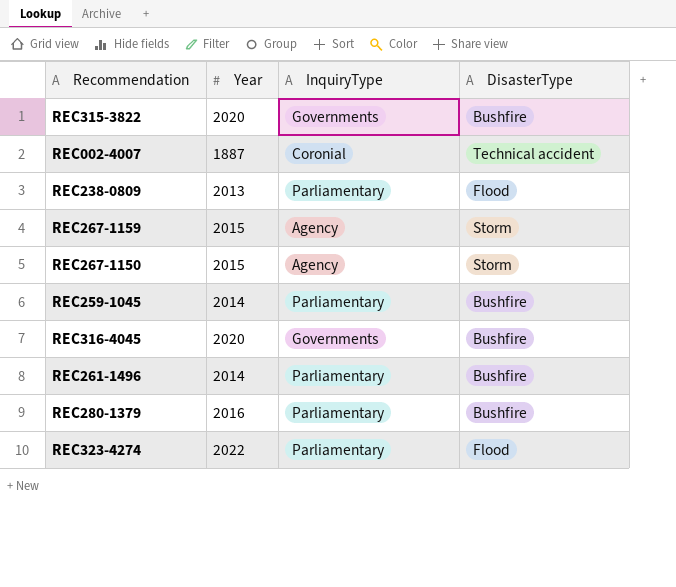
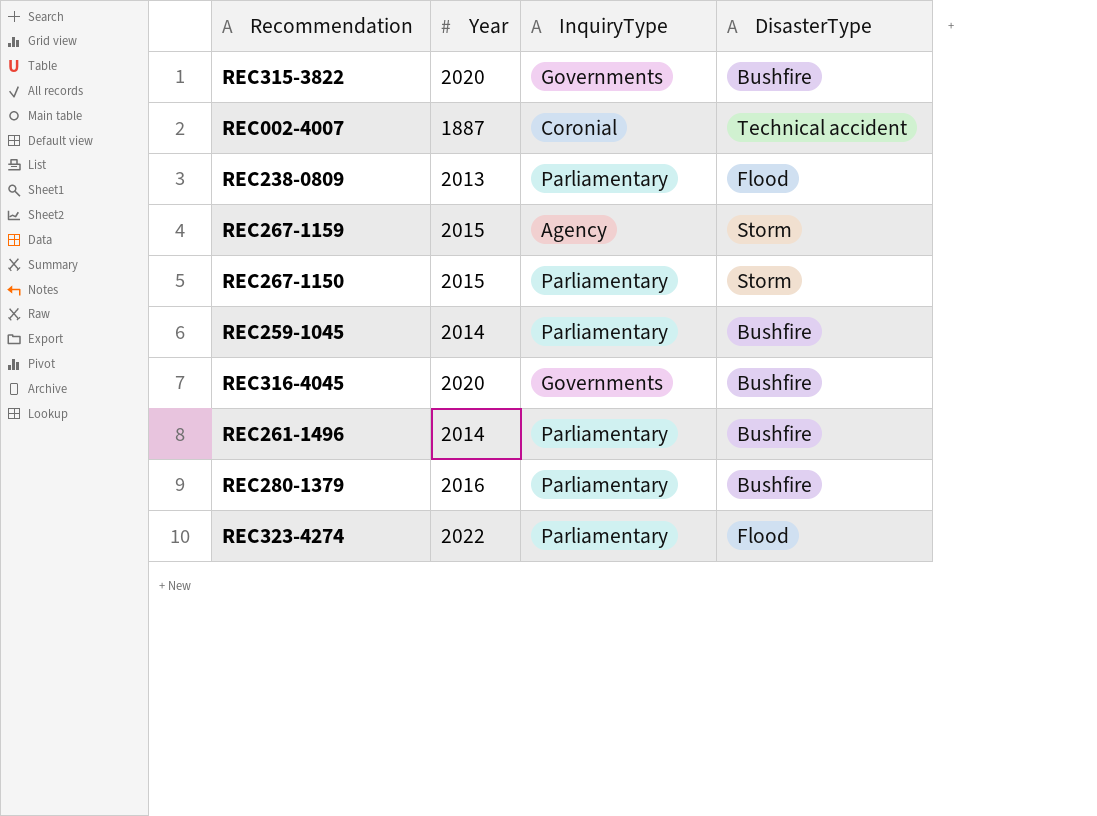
REC267-1150 | InquiryType: Agency -> Parliamentary

